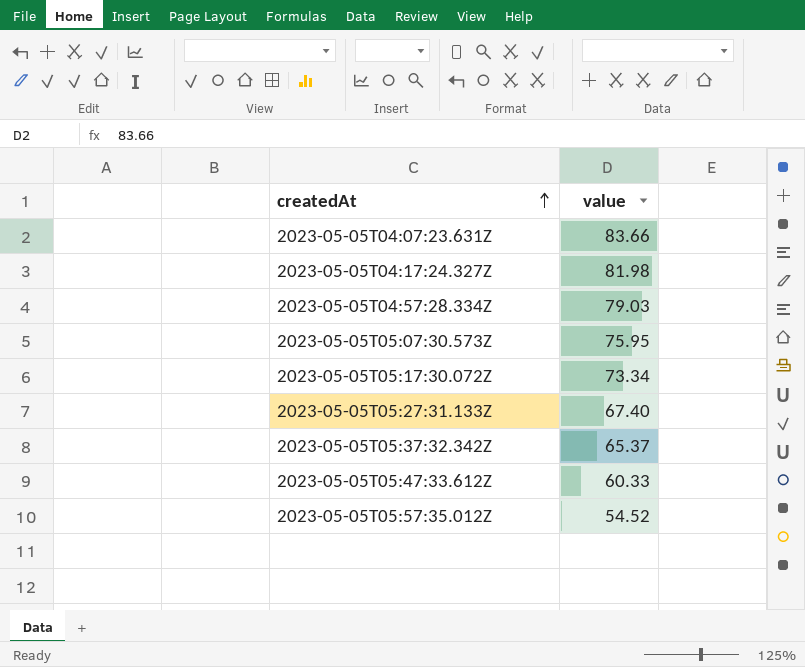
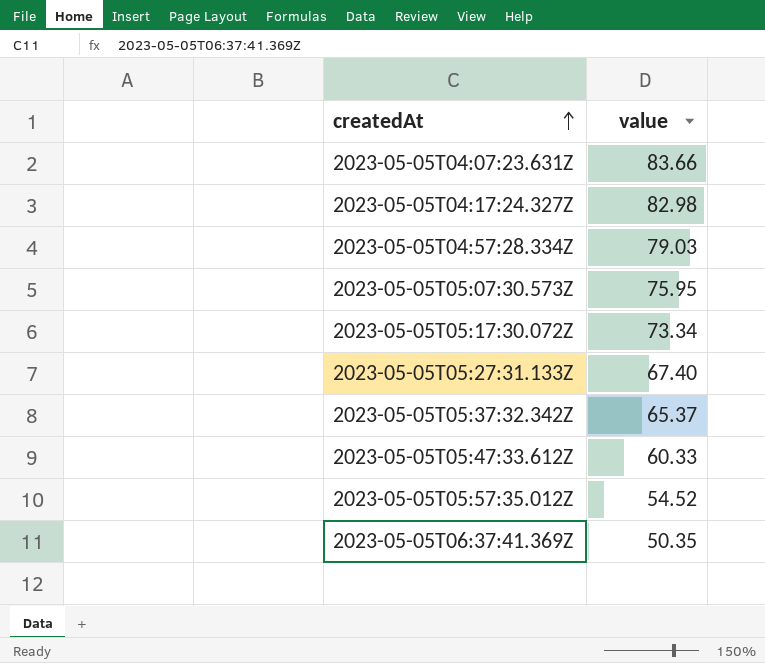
2023-05-05T04:17:24.327Z | value: 81.98 -> 82.98
row 2023-05-05T06:37:41.369Z: none -> 50.35

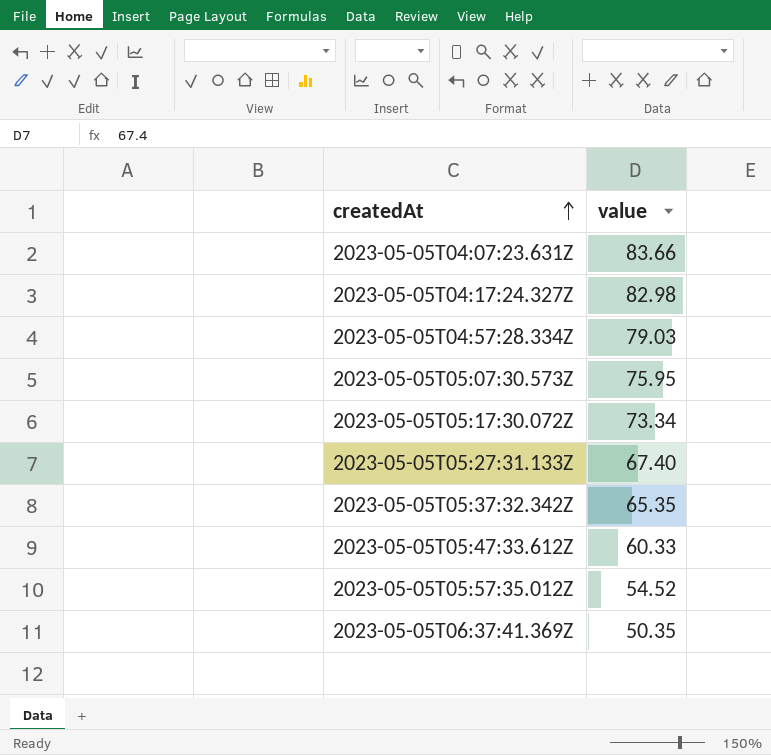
2023-05-05T05:37:32.342Z | value: 65.37 -> 65.35

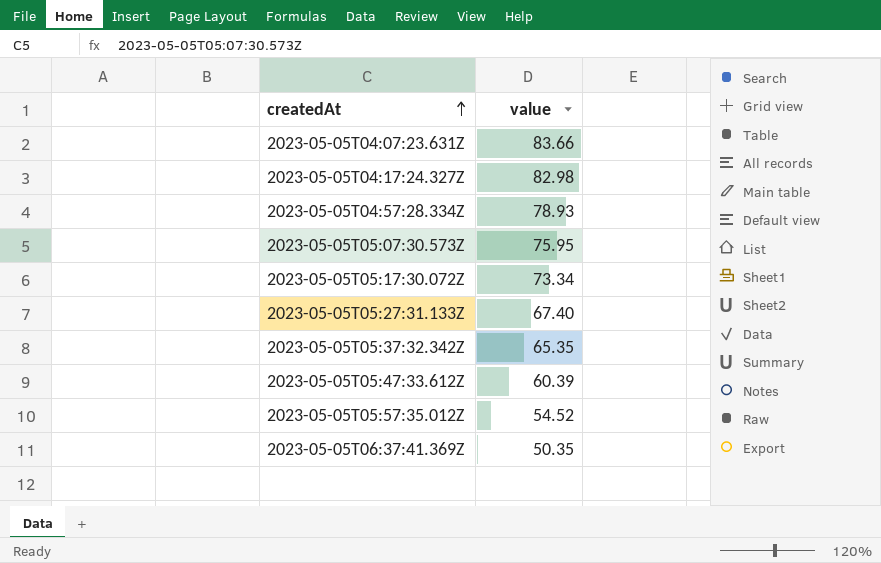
2023-05-05T04:57:28.334Z | value: 79.03 -> 78.93
2023-05-05T05:47:33.612Z | value: 60.33 -> 60.39

